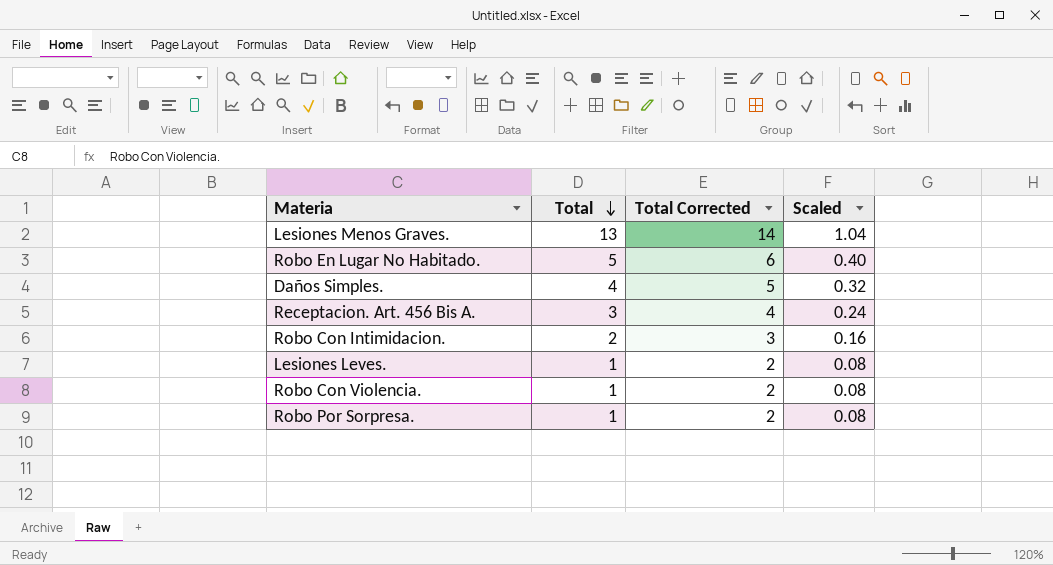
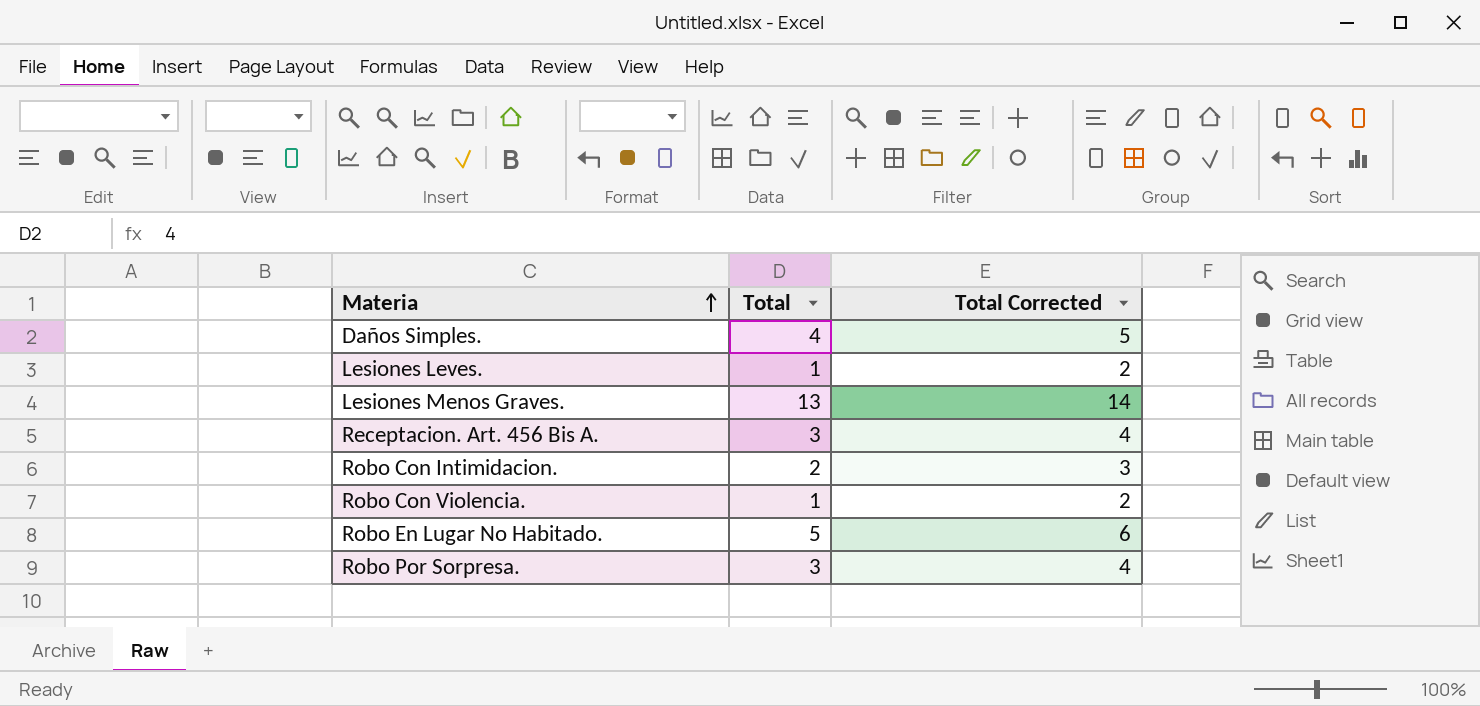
row order: Total descending -> Materia ascending
column Scaled | formula: [Total] * 0.08 -> none
Robo Por Sorpresa. | Total: 1 -> 3
Robo Por Sorpresa. | Total Corrected: 2 -> 4

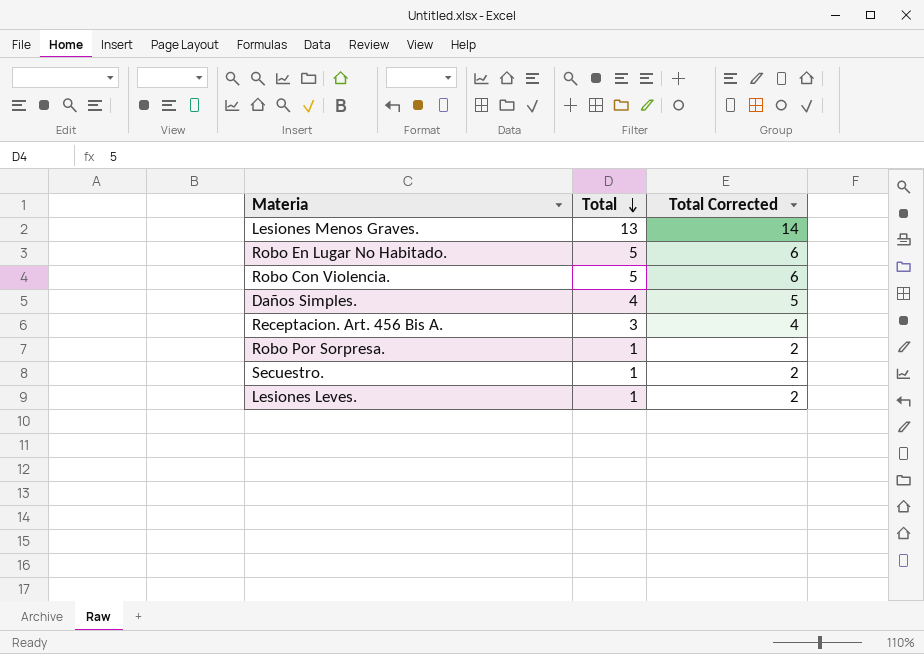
row order: Materia ascending -> Total descending
row Robo Con Intimidacion.: 2 | 3 -> none
Robo Con Violencia. | Total: 1 -> 5
Robo Con Violencia. | Total Corrected: 2 -> 6
Robo Por Sorpresa. | Total: 3 -> 1
Robo Por Sorpresa. | Total Corrected: 4 -> 2
row Secuestro.: none -> 1 | 2

